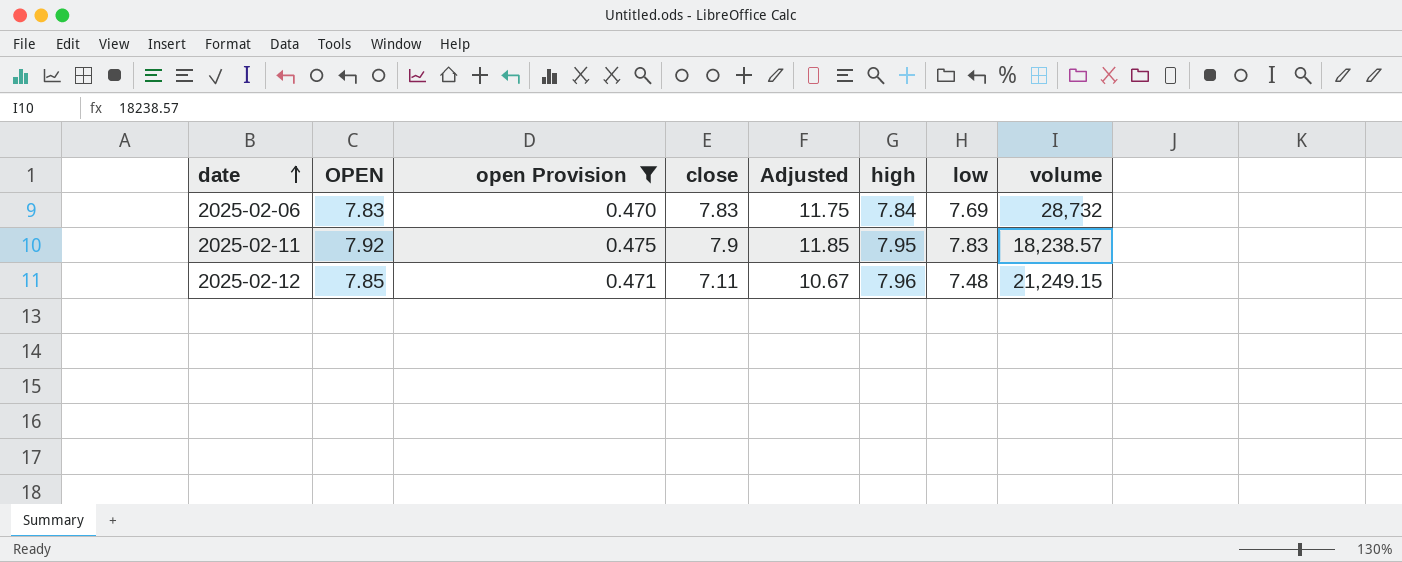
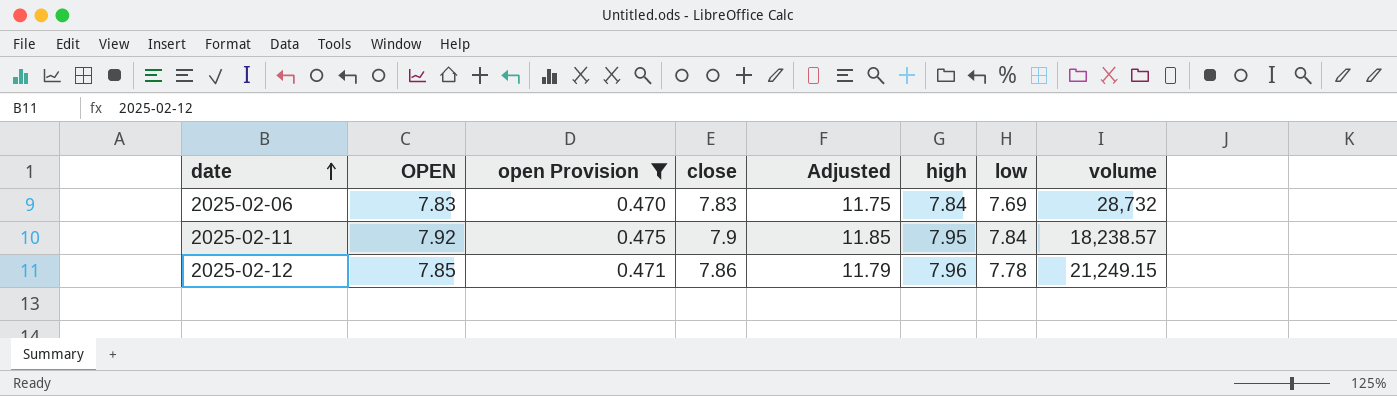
2025-02-11 | low: 7.83 -> 7.84
2025-02-12 | close: 7.11 -> 7.86
2025-02-12 | Adjusted: 10.67 -> 11.79
2025-02-12 | low: 7.48 -> 7.78

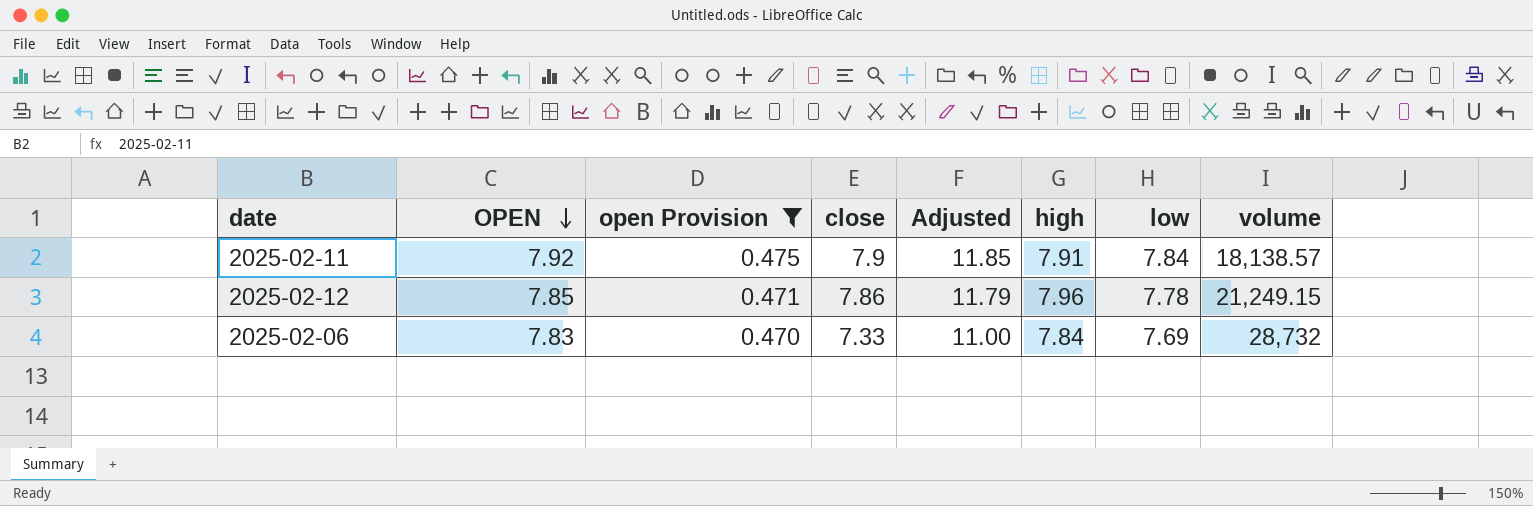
row order: date ascending -> OPEN descending
2025-02-11 | high: 7.95 -> 7.91
2025-02-11 | volume: 18,238.57 -> 18,138.57
2025-02-06 | close: 7.83 -> 7.33
2025-02-06 | Adjusted: 11.75 -> 11.00

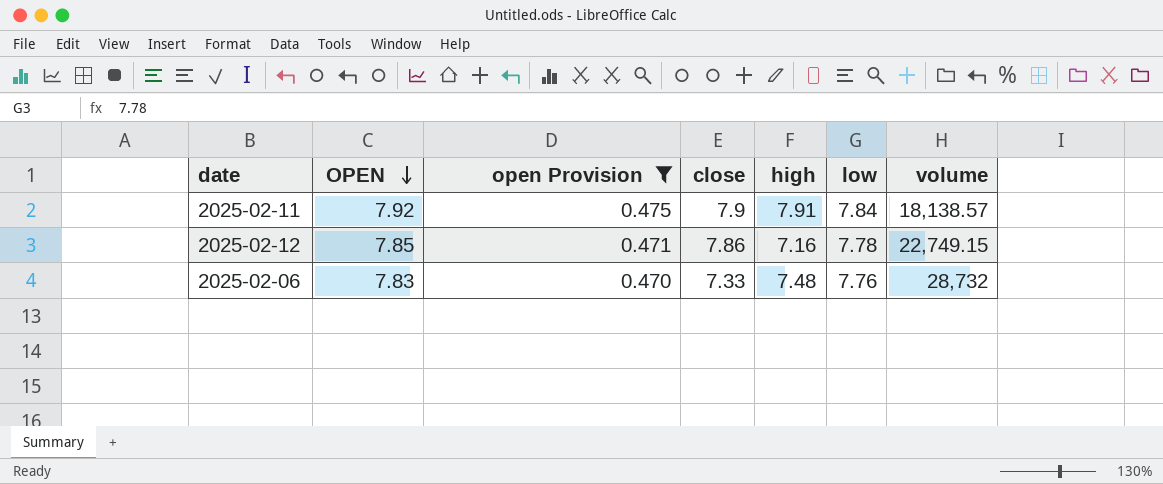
column Adjusted | formula: [close] * 1.5 -> none
2025-02-12 | high: 7.96 -> 7.16
2025-02-12 | volume: 21,249.15 -> 22,749.15
2025-02-06 | high: 7.84 -> 7.48
2025-02-06 | low: 7.69 -> 7.76

